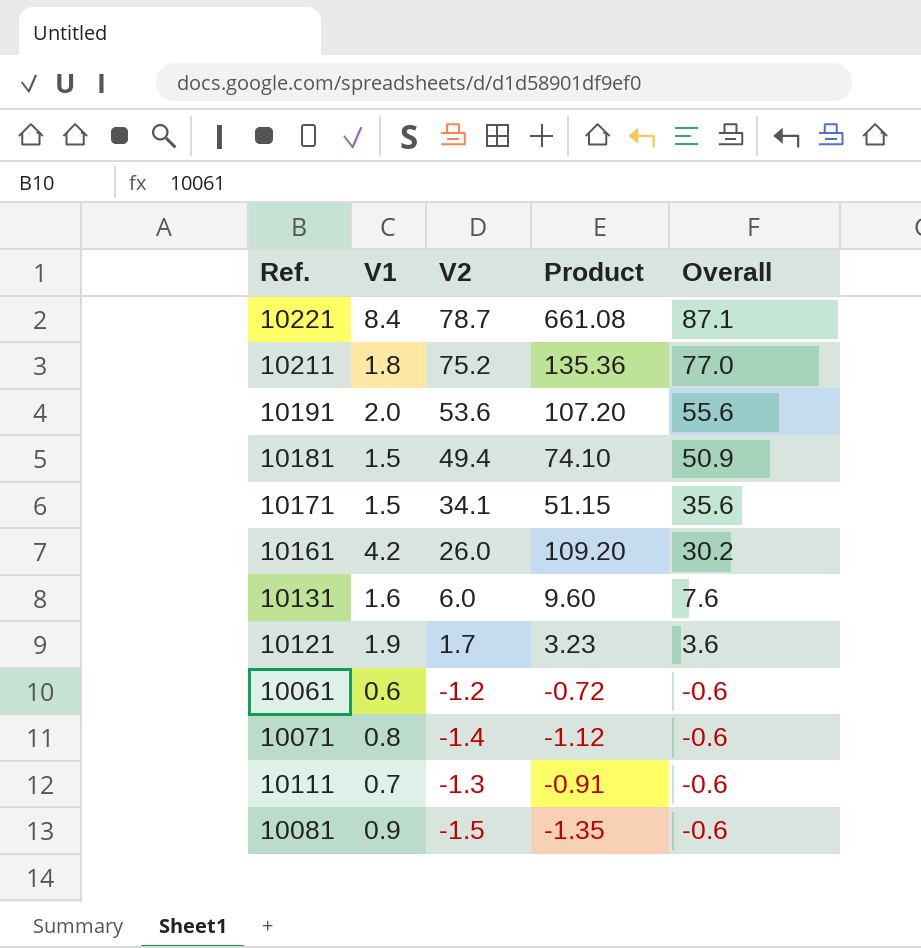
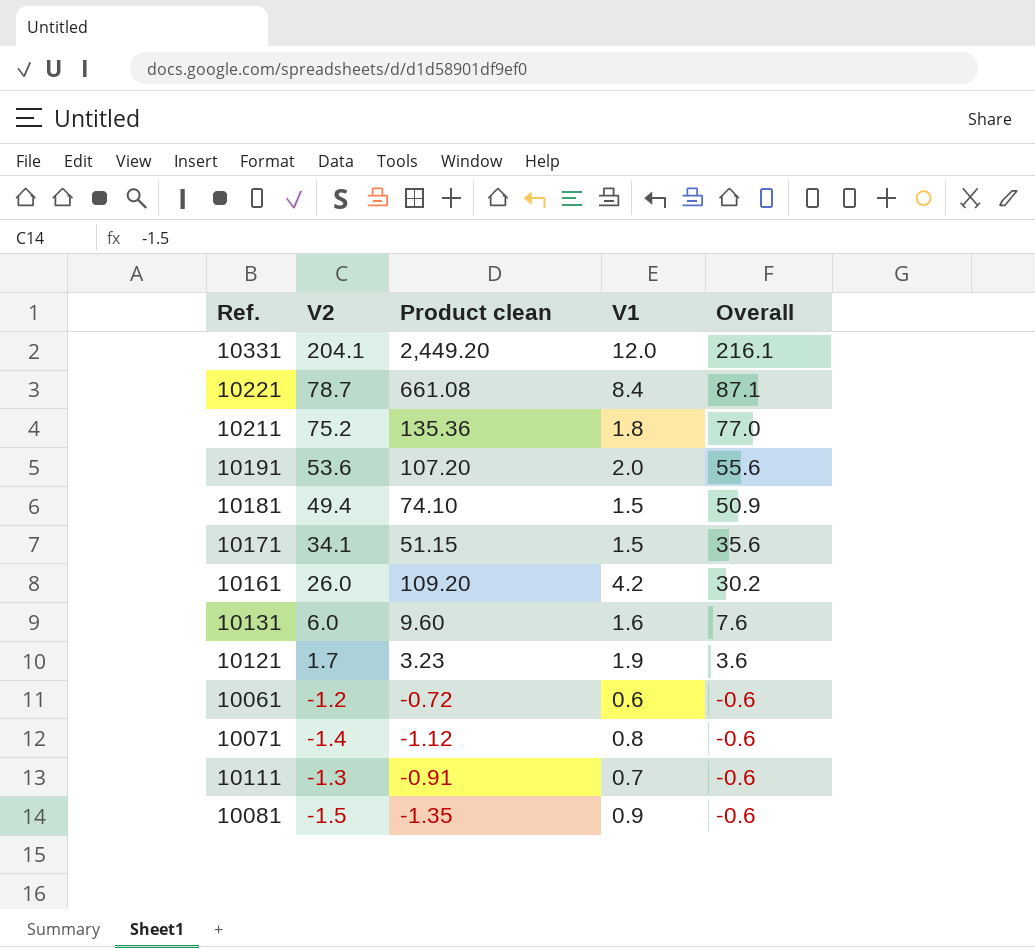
column name: Product -> Product clean
column V1 | position: 2 -> 4
row 10331: none -> 204.1 | 2,449.20 | 12.0 | 216.1

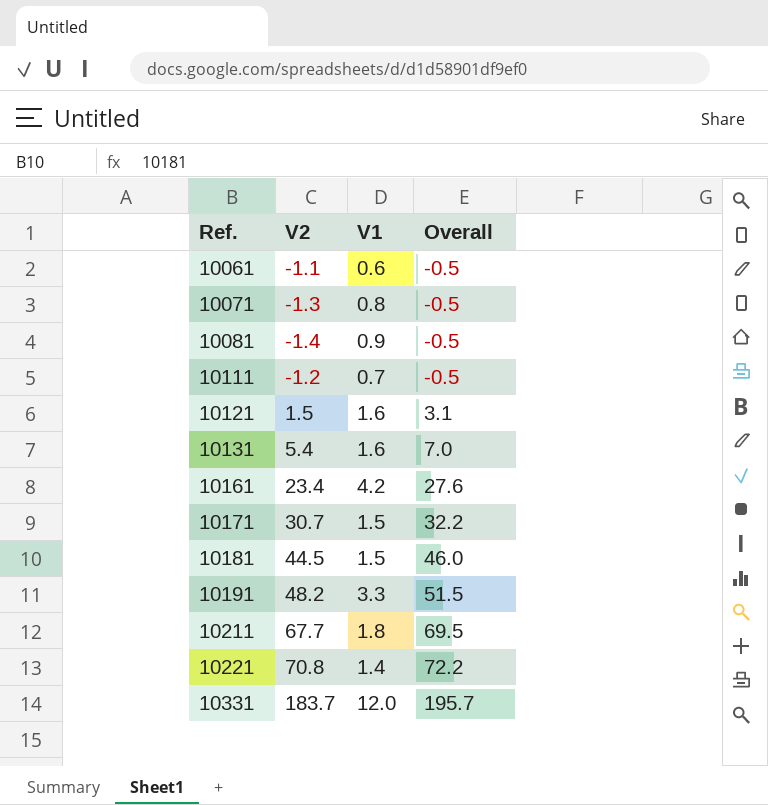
row order: Overall descending -> Ref. ascending
column Product clean | formula: [V2] * [V1] -> none
10061 | V2: -1.2 -> -1.1
10061 | Overall: -0.6 -> -0.5
10071 | V2: -1.4 -> -1.3
10071 | Overall: -0.6 -> -0.5
10081 | V2: -1.5 -> -1.4
10081 | Overall: -0.6 -> -0.5
10111 | V2: -1.3 -> -1.2
10111 | Overall: -0.6 -> -0.5
10121 | V2: 1.7 -> 1.5
10121 | V1: 1.9 -> 1.6
10121 | Overall: 3.6 -> 3.1
10131 | V2: 6.0 -> 5.4
10131 | Overall: 7.6 -> 7.0
10161 | V2: 26.0 -> 23.4
10161 | Overall: 30.2 -> 27.6
10171 | V2: 34.1 -> 30.7
10171 | Overall: 35.6 -> 32.2
10181 | V2: 49.4 -> 44.5
10181 | Overall: 50.9 -> 46.0
10191 | V2: 53.6 -> 48.2
10191 | V1: 2.0 -> 3.3
10191 | Overall: 55.6 -> 51.5
10211 | V2: 75.2 -> 67.7
10211 | Overall: 77.0 -> 69.5
10221 | V2: 78.7 -> 70.8
10221 | V1: 8.4 -> 1.4
10221 | Overall: 87.1 -> 72.2
10331 | V2: 204.1 -> 183.7
10331 | Overall: 216.1 -> 195.7

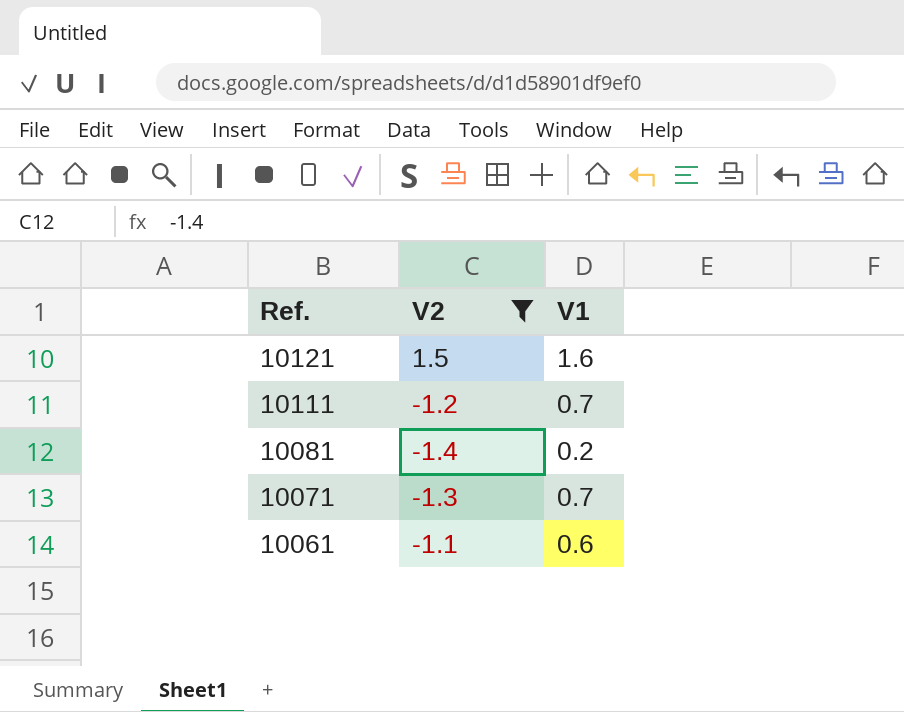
filter: none -> V2 <= 1.5
row order: Ref. ascending -> Ref. descending
column Overall | formula: [V2] + [V1] -> none
10081 | V1: 0.9 -> 0.2
10071 | V1: 0.8 -> 0.7

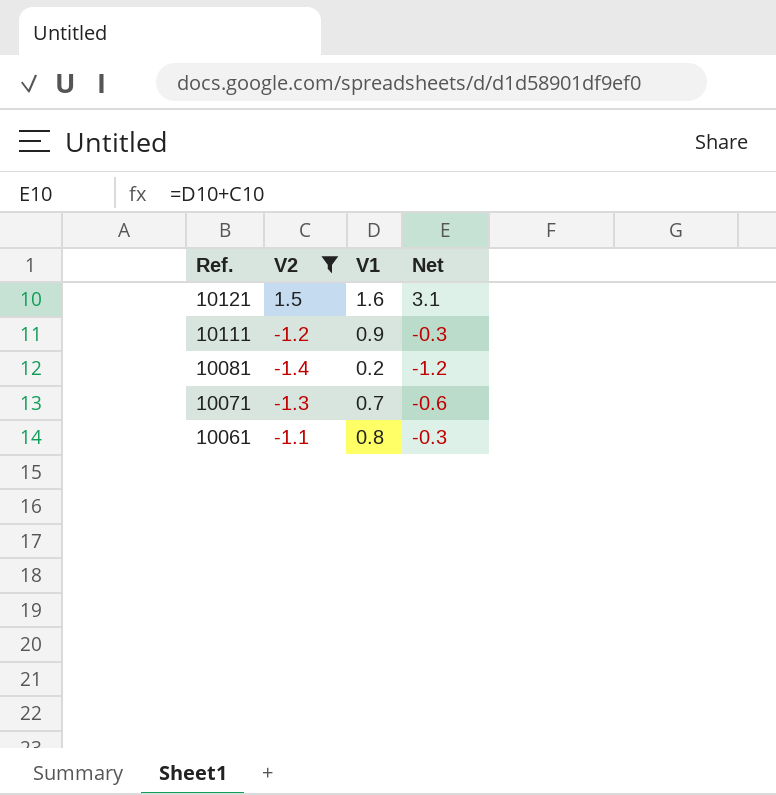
column Net | formula: none -> [V2] + [V1]
10111 | V1: 0.7 -> 0.9
10061 | V1: 0.6 -> 0.8

